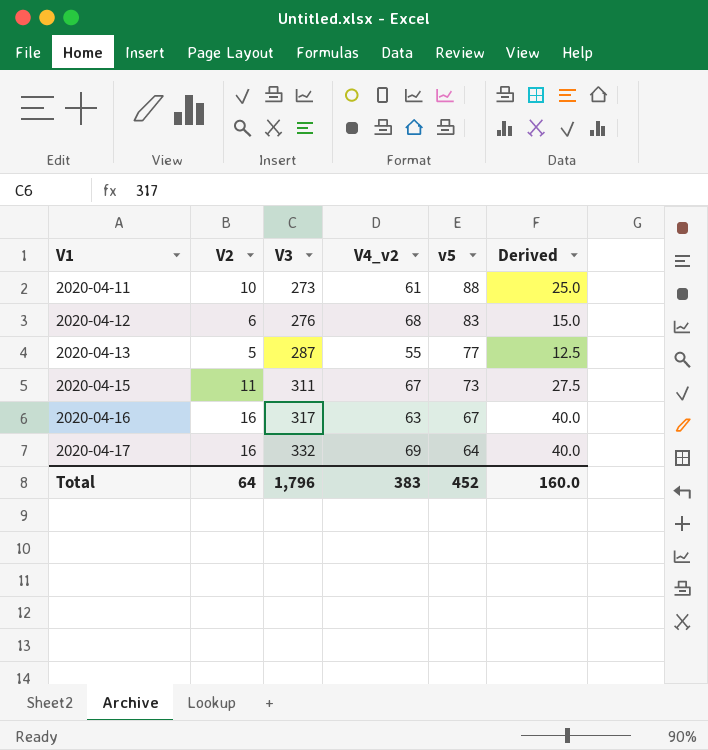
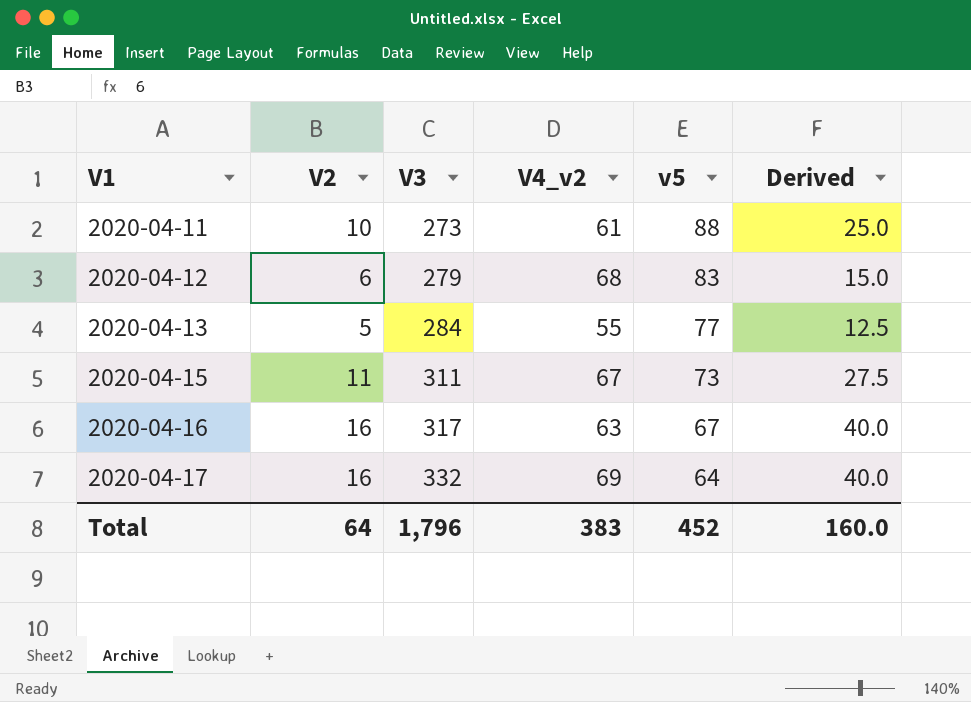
2020-04-12 | V3: 276 -> 279
2020-04-13 | V3: 287 -> 284

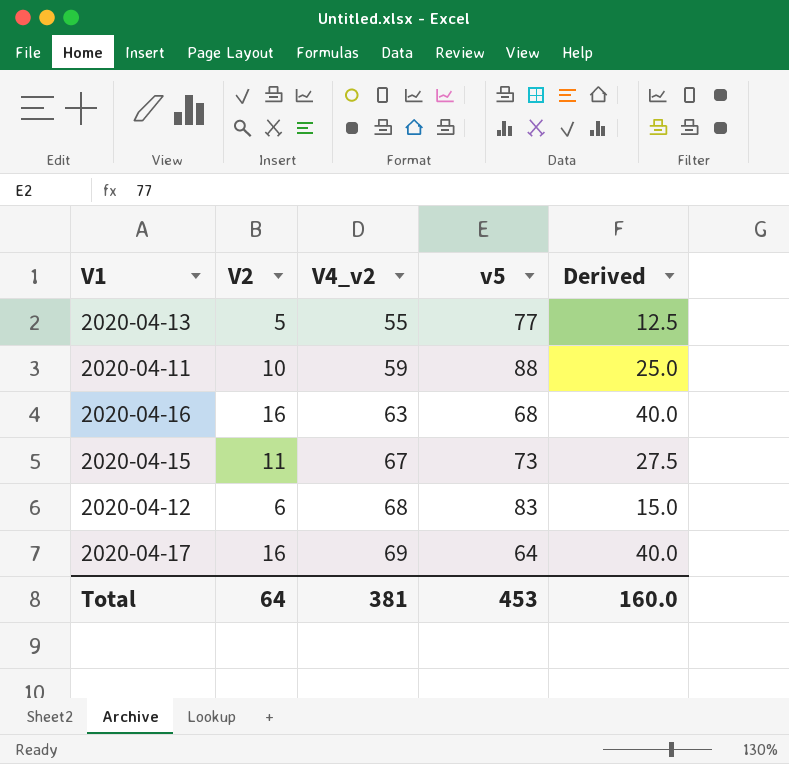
row order: V1 ascending -> V4_v2 ascending
column V3 | position: 3 -> none
2020-04-11 | V4_v2: 61 -> 59
2020-04-16 | v5: 67 -> 68
Total | V4_v2: 383 -> 381
Total | v5: 452 -> 453

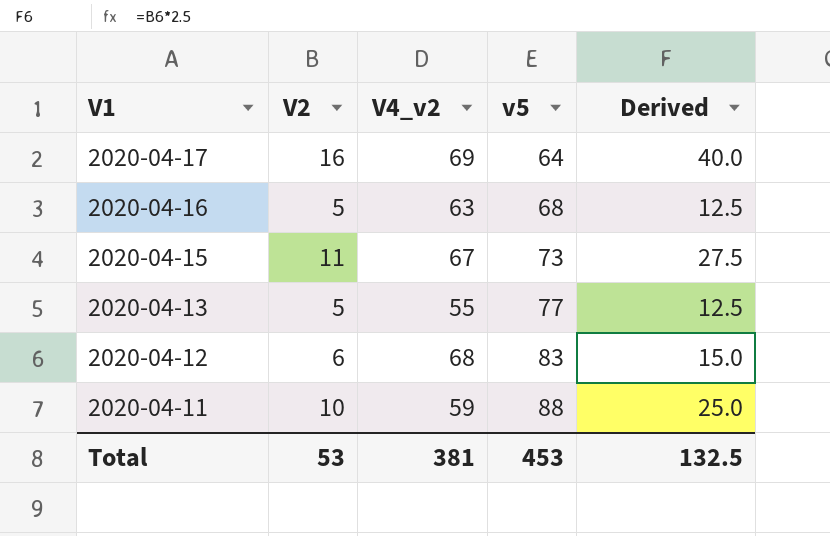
row order: V4_v2 ascending -> V1 descending
2020-04-16 | V2: 16 -> 5
2020-04-16 | Derived: 40.0 -> 12.5
Total | V2: 64 -> 53
Total | Derived: 160.0 -> 132.5

